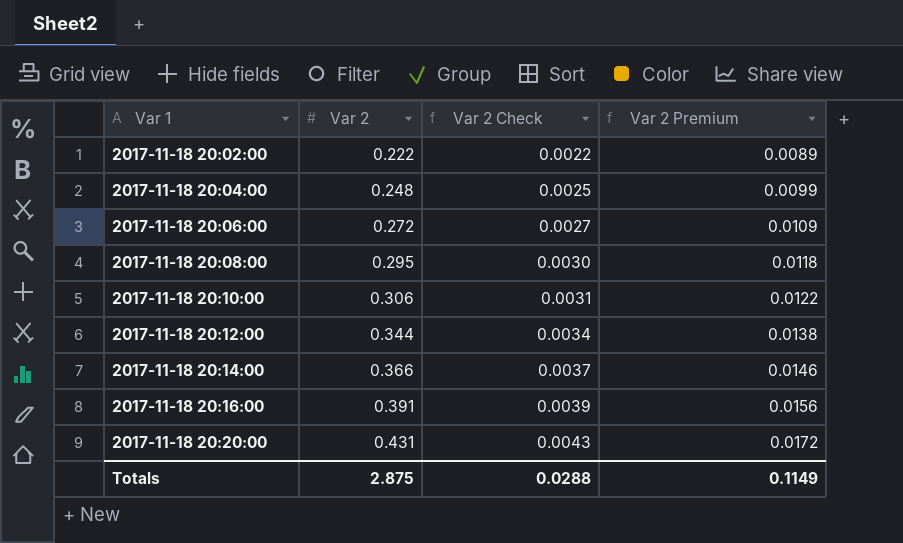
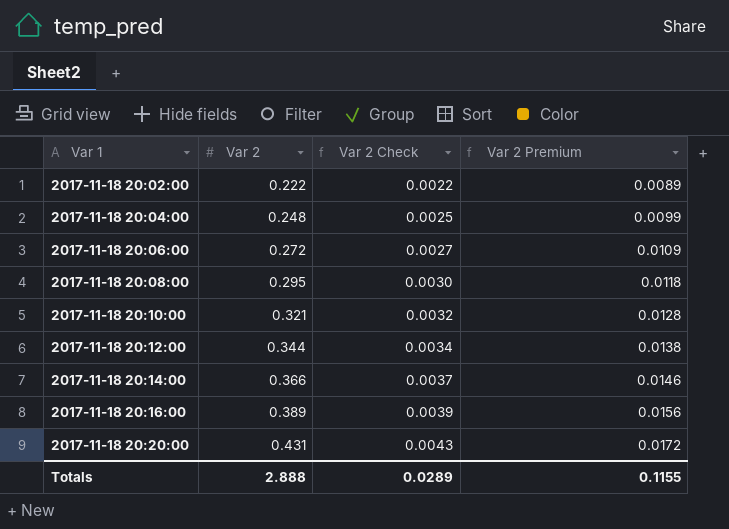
2017-11-18 20:10:00 | Var 2: 0.306 -> 0.321
2017-11-18 20:10:00 | Var 2 Check: 0.0031 -> 0.0032
2017-11-18 20:10:00 | Var 2 Premium: 0.0122 -> 0.0128
2017-11-18 20:16:00 | Var 2: 0.391 -> 0.389
Totals | Var 2: 2.875 -> 2.888
Totals | Var 2 Check: 0.0288 -> 0.0289
Totals | Var 2 Premium: 0.1149 -> 0.1155

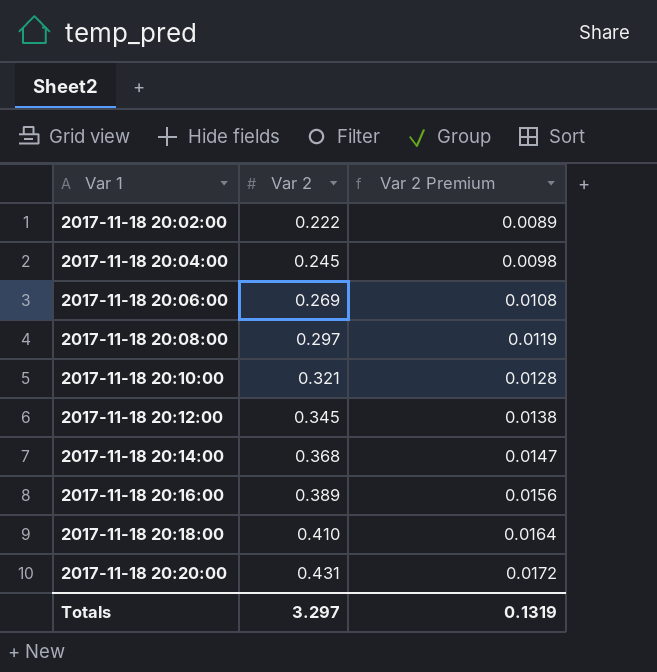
column Var 2 Check | formula: [Var 2] * 0.01 -> none
2017-11-18 20:04:00 | Var 2: 0.248 -> 0.245
2017-11-18 20:04:00 | Var 2 Premium: 0.0099 -> 0.0098
2017-11-18 20:06:00 | Var 2: 0.272 -> 0.269
2017-11-18 20:06:00 | Var 2 Premium: 0.0109 -> 0.0108
2017-11-18 20:08:00 | Var 2: 0.295 -> 0.297
2017-11-18 20:08:00 | Var 2 Premium: 0.0118 -> 0.0119
2017-11-18 20:12:00 | Var 2: 0.344 -> 0.345
2017-11-18 20:14:00 | Var 2: 0.366 -> 0.368
2017-11-18 20:14:00 | Var 2 Premium: 0.0146 -> 0.0147
row 2017-11-18 20:18:00: none -> 0.410 | 0.0164
Totals | Var 2: 2.888 -> 3.297
Totals | Var 2 Premium: 0.1155 -> 0.1319

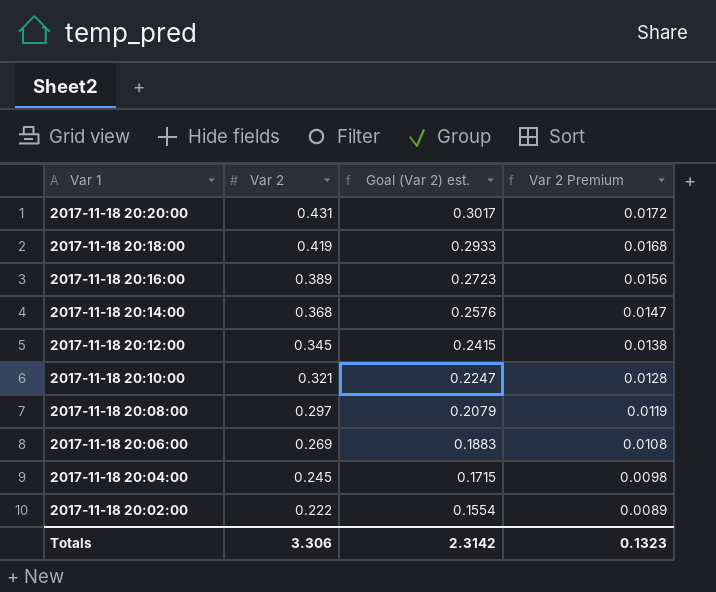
row order: Var 1 ascending -> Var 1 descending
column Goal (Var 2) est. | formula: none -> [Var 2] * 0.7
2017-11-18 20:18:00 | Var 2: 0.410 -> 0.419
2017-11-18 20:18:00 | Var 2 Premium: 0.0164 -> 0.0168
Totals | Var 2: 3.297 -> 3.306
Totals | Var 2 Premium: 0.1319 -> 0.1323

